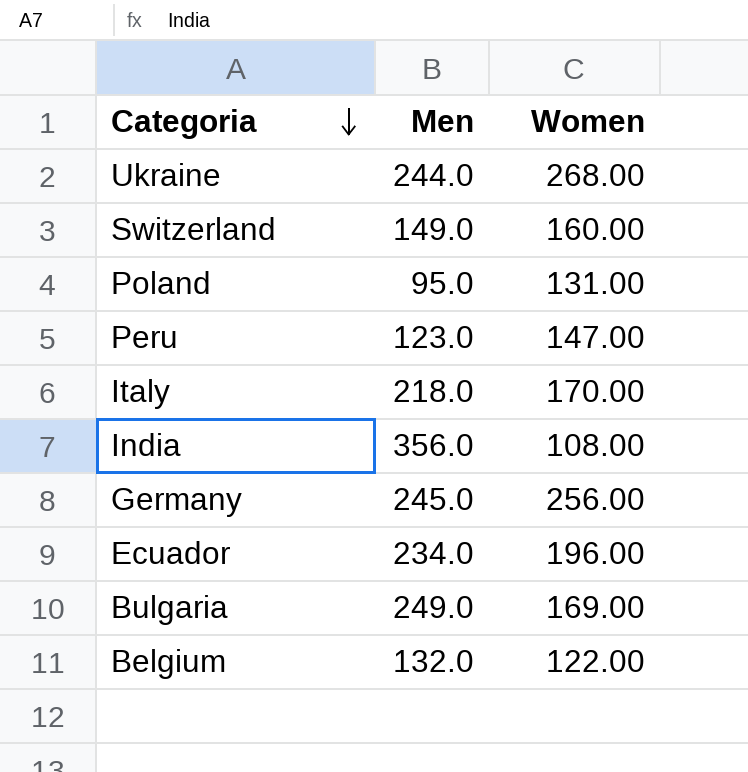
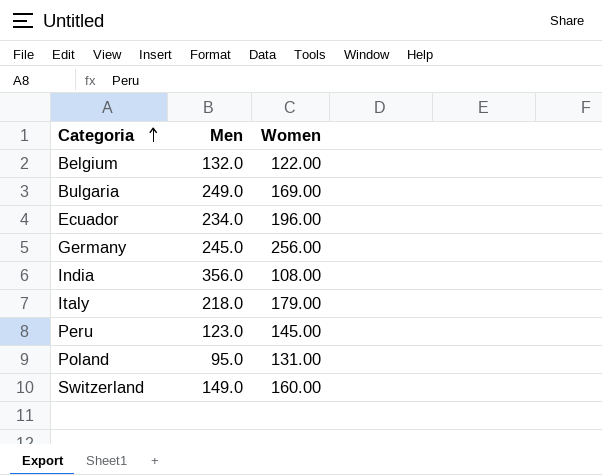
row order: Categoria descending -> Categoria ascending
row Ukraine: 244.0 | 268.00 -> none
Italy | Women: 170.00 -> 179.00
Peru | Women: 147.00 -> 145.00

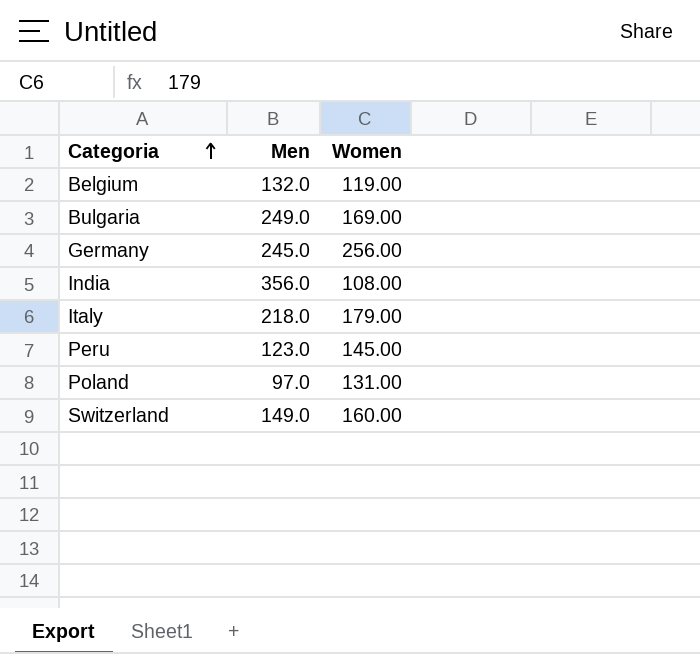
row Ecuador: 234.0 | 196.00 -> none
Belgium | Women: 122.00 -> 119.00
Poland | Men: 95.0 -> 97.0

